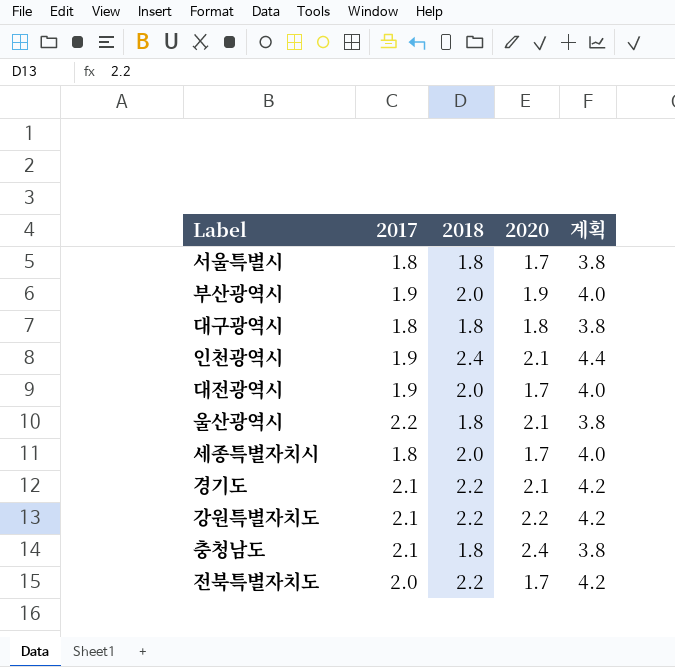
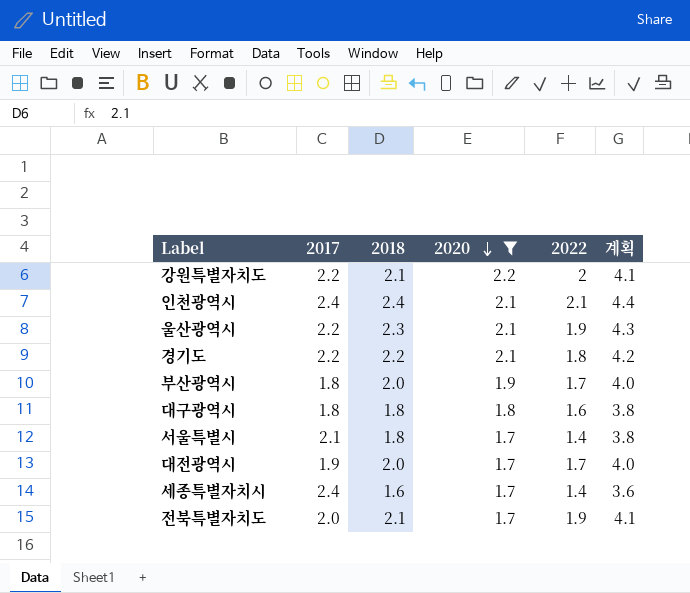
filter: none -> 2020 != 2.4
row order: none -> 2020 descending
column 2022 | position: none -> 5
강원특별자치도 | 2017: 2.1 -> 2.2
강원특별자치도 | 2018: 2.2 -> 2.1
강원특별자치도 | 계획: 4.2 -> 4.1
인천광역시 | 2017: 1.9 -> 2.4
울산광역시 | 2018: 1.8 -> 2.3
울산광역시 | 계획: 3.8 -> 4.3
경기도 | 2017: 2.1 -> 2.2
부산광역시 | 2017: 1.9 -> 1.8
서울특별시 | 2017: 1.8 -> 2.1
세종특별자치시 | 2017: 1.8 -> 2.4
세종특별자치시 | 2018: 2.0 -> 1.6
세종특별자치시 | 계획: 4.0 -> 3.6
전북특별자치도 | 2018: 2.2 -> 2.1
전북특별자치도 | 계획: 4.2 -> 4.1

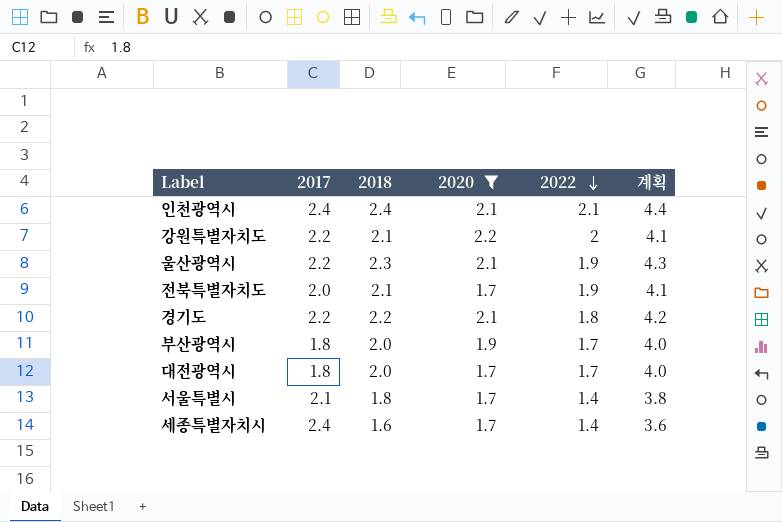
row order: 2020 descending -> 2022 descending
row 대구광역시: 1.8 | 1.8 | 1.8 | 1.6 | 3.8 -> none
대전광역시 | 2017: 1.9 -> 1.8

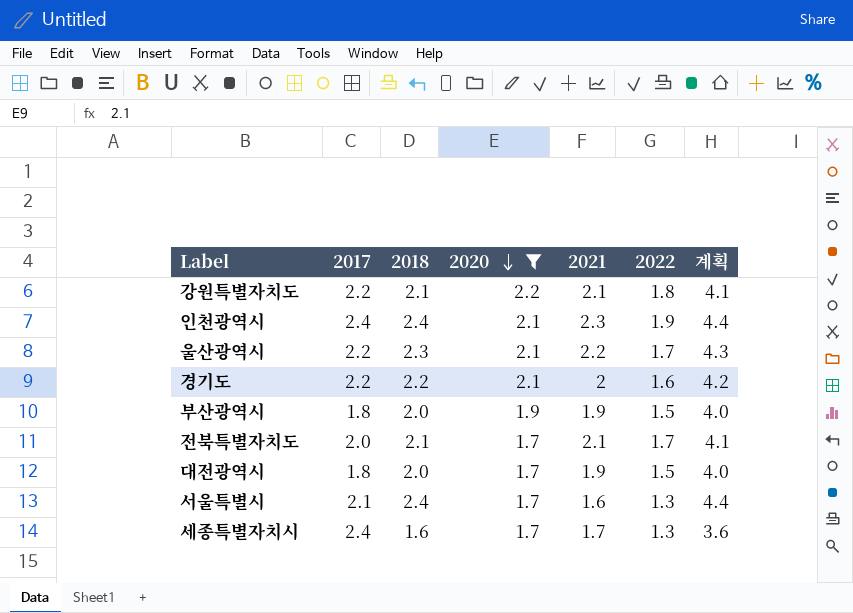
row order: 2022 descending -> 2020 descending
column 2021 | position: none -> 5
강원특별자치도 | 2022: 2 -> 1.8
인천광역시 | 2022: 2.1 -> 1.9
울산광역시 | 2022: 1.9 -> 1.7
경기도 | 2022: 1.8 -> 1.6
부산광역시 | 2022: 1.7 -> 1.5
전북특별자치도 | 2022: 1.9 -> 1.7
대전광역시 | 2022: 1.7 -> 1.5
서울특별시 | 2018: 1.8 -> 2.4
서울특별시 | 2022: 1.4 -> 1.3
서울특별시 | 계획: 3.8 -> 4.4
세종특별자치시 | 2022: 1.4 -> 1.3

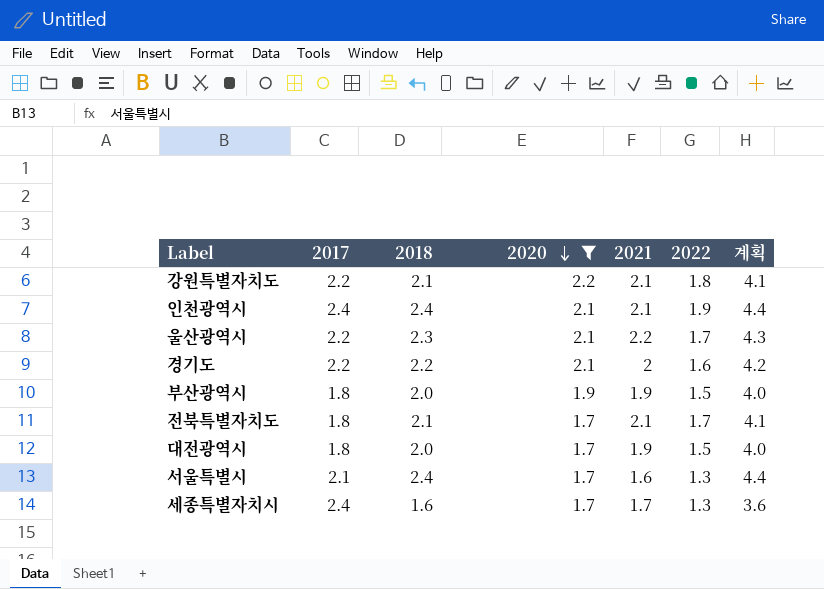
인천광역시 | 2021: 2.3 -> 2.1
전북특별자치도 | 2017: 2.0 -> 1.8

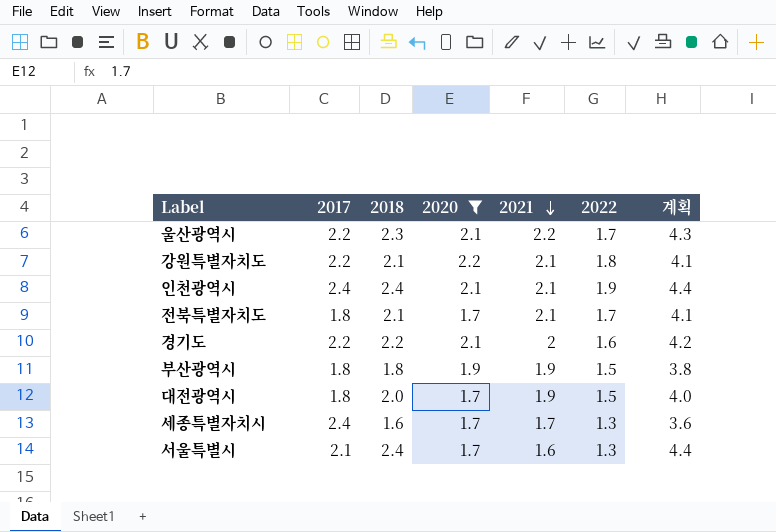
row order: 2020 descending -> 2021 descending
부산광역시 | 2018: 2.0 -> 1.8
부산광역시 | 계획: 4.0 -> 3.8

